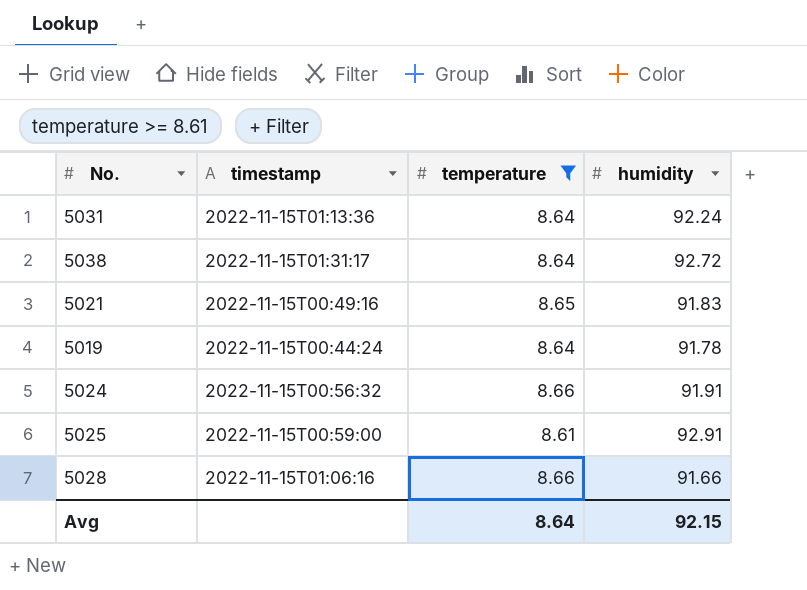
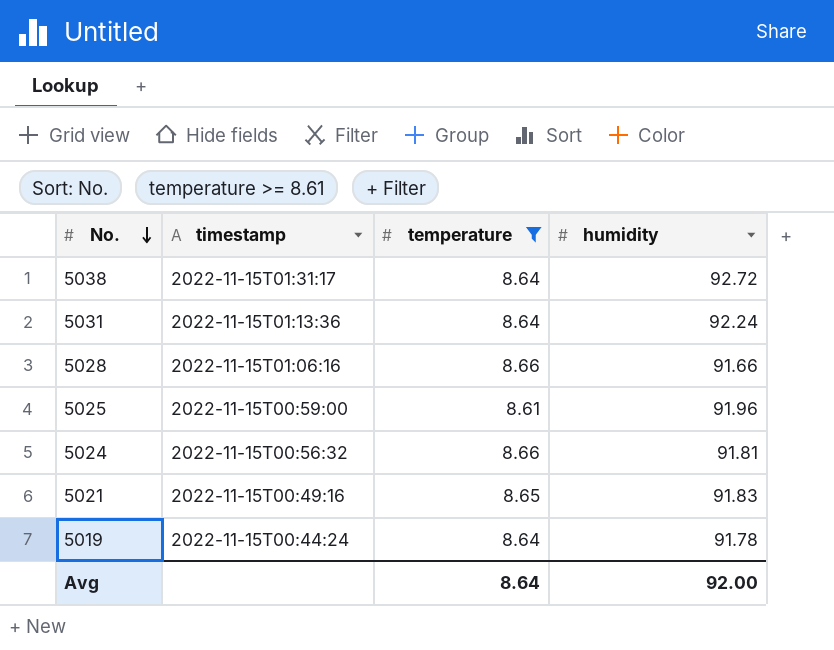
row order: none -> No. descending
5025 | humidity: 92.91 -> 91.96
5024 | humidity: 91.91 -> 91.81
Avg | humidity: 92.15 -> 92.00

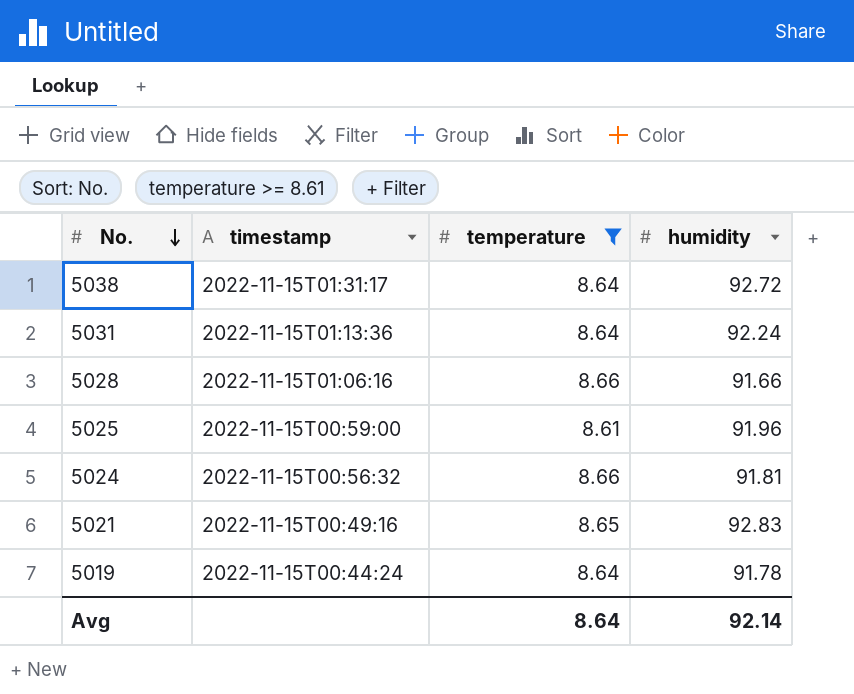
5021 | humidity: 91.83 -> 92.83
Avg | humidity: 92.00 -> 92.14

